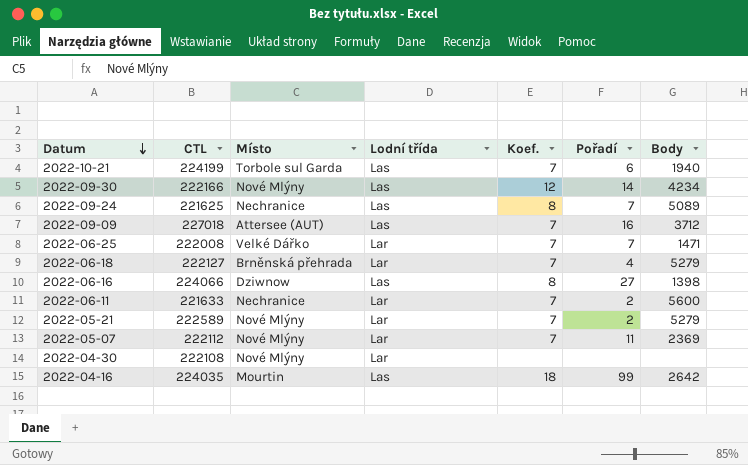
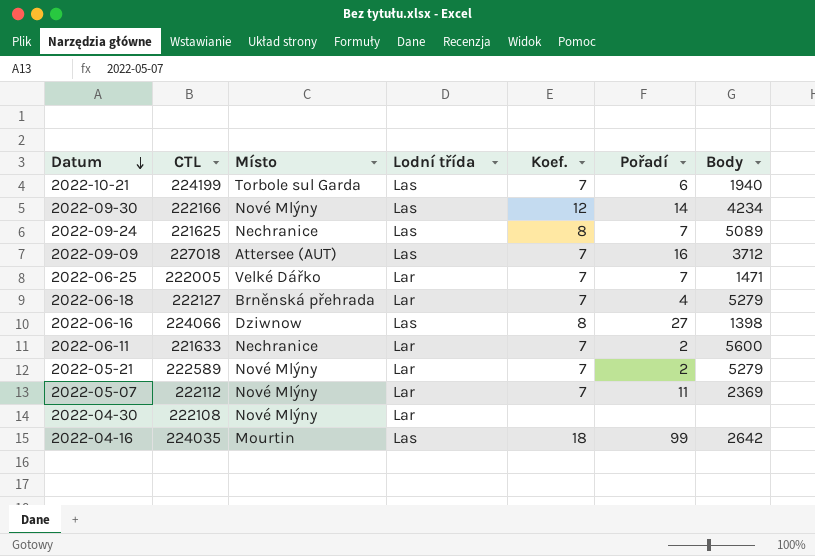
2022-06-25 | CTL: 222008 -> 222005

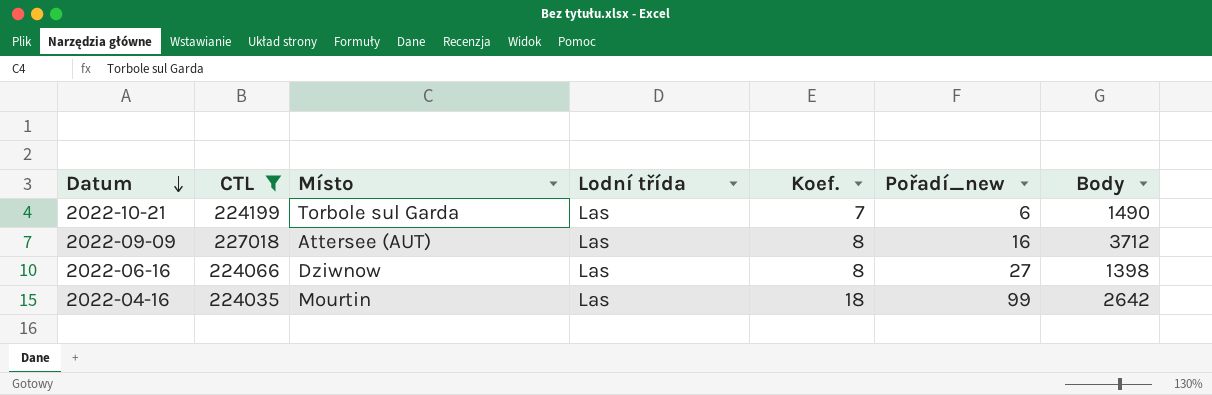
filter: none -> CTL >= 224035
column name: Pořadí -> Pořadí_new
2022-10-21 | Body: 1940 -> 1490
2022-09-09 | Koef.: 7 -> 8

